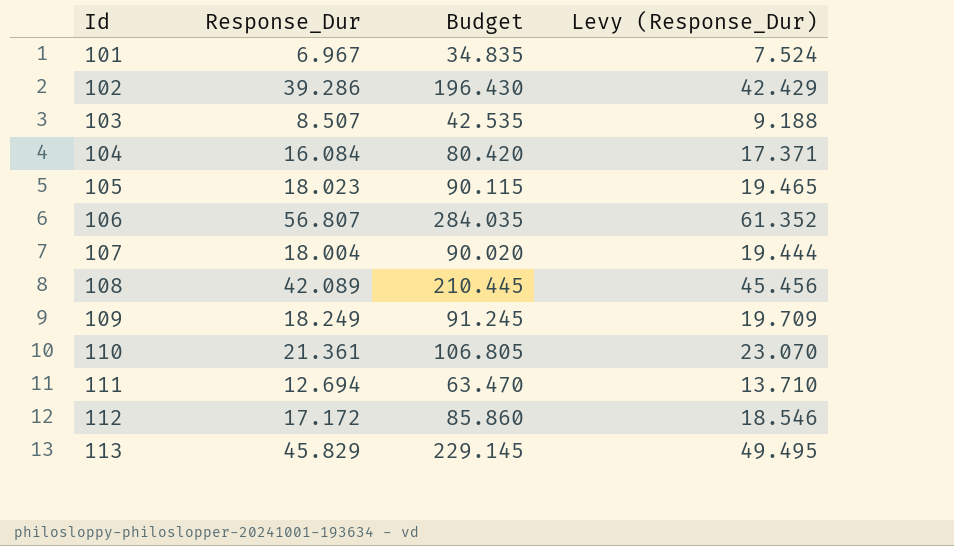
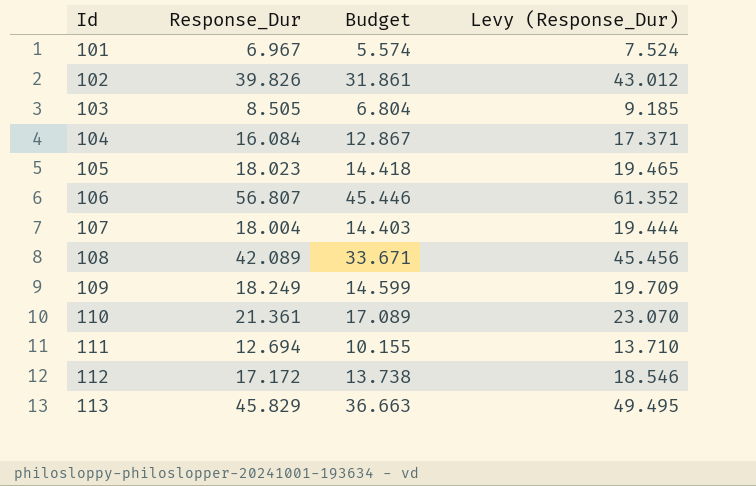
column Budget | formula: [Response_Dur] * 5 -> [Response_Dur] * 0.8
102 | Response_Dur: 39.286 -> 39.826
102 | Levy (Response_Dur): 42.429 -> 43.012
103 | Response_Dur: 8.507 -> 8.505
103 | Levy (Response_Dur): 9.188 -> 9.185

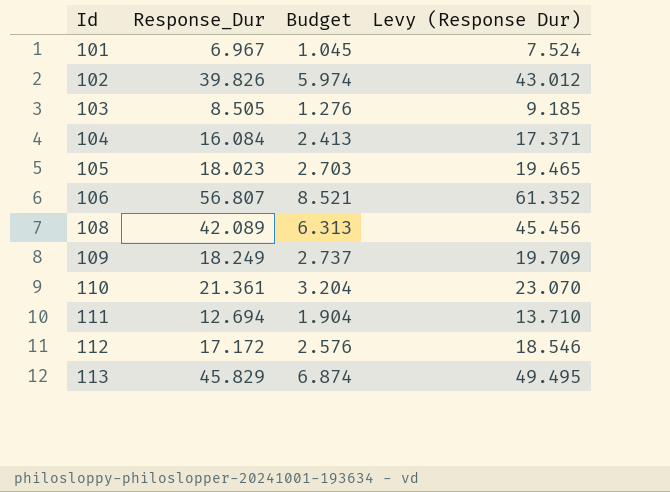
column Budget | formula: [Response_Dur] * 0.8 -> [Response_Dur] * 0.15
column name: Levy (Response_Dur) -> Levy (Response Dur)
row 107: 18.004 | 14.403 | 19.444 -> none

